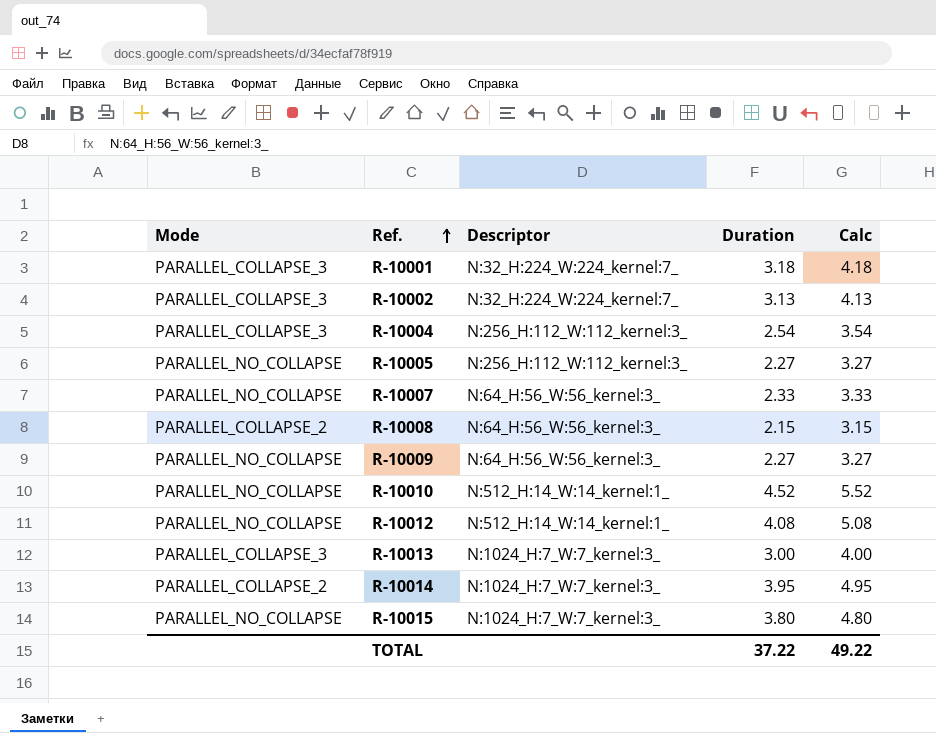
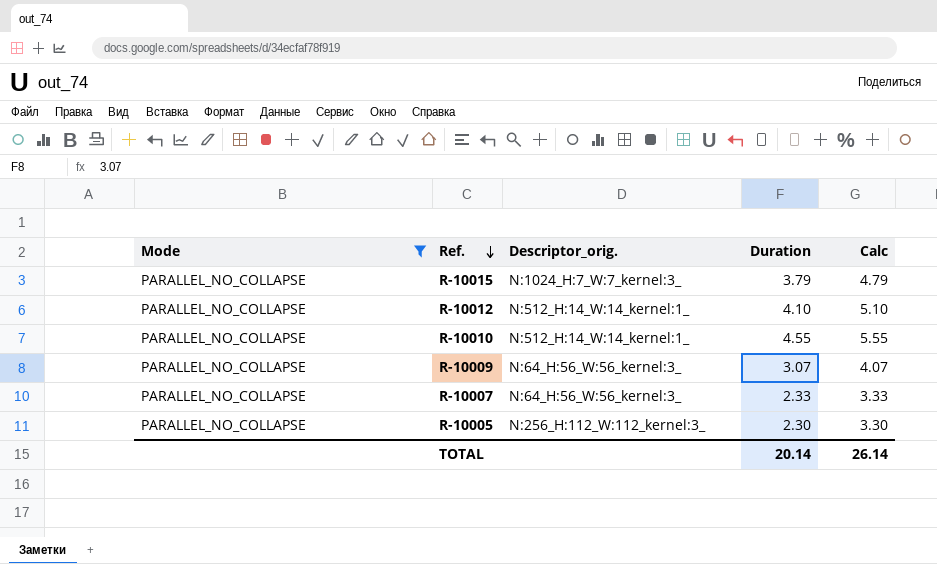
filter: none -> Mode = PARALLEL_NO_COLLAPSE
row order: Ref. ascending -> Ref. descending
column name: Descriptor -> Descriptor_orig.
R-10015 | Duration: 3.80 -> 3.79
R-10015 | Calc: 4.80 -> 4.79
R-10012 | Duration: 4.08 -> 4.10
R-10012 | Calc: 5.08 -> 5.10
R-10010 | Duration: 4.52 -> 4.55
R-10010 | Calc: 5.52 -> 5.55
R-10009 | Duration: 2.27 -> 3.07
R-10009 | Calc: 3.27 -> 4.07
R-10005 | Duration: 2.27 -> 2.30
R-10005 | Calc: 3.27 -> 3.30
TOTAL | Duration: 37.22 -> 20.14
TOTAL | Calc: 49.22 -> 26.14

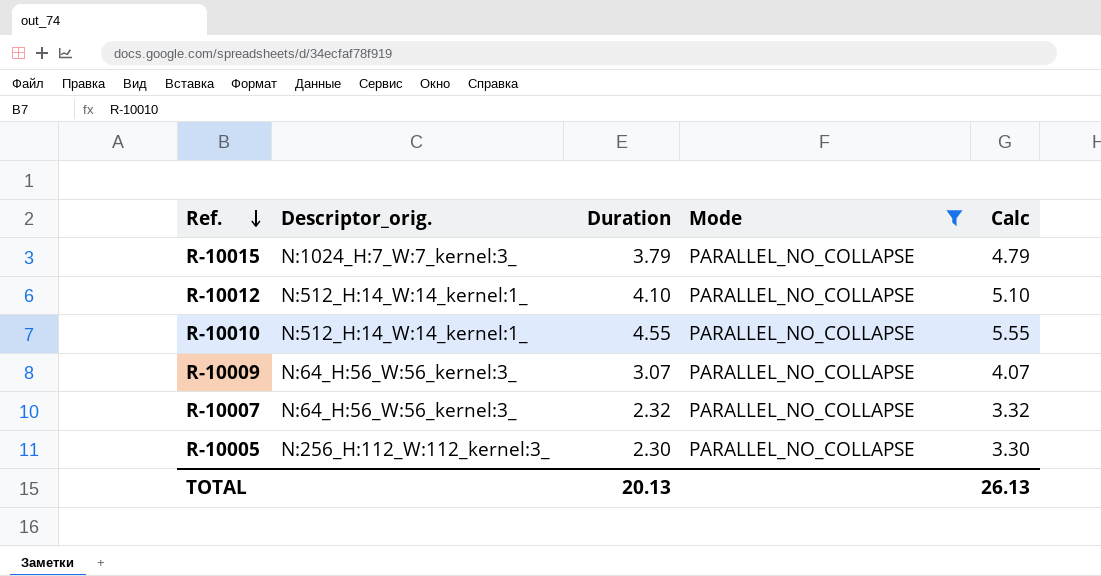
column Mode | position: 1 -> 4
R-10007 | Duration: 2.33 -> 2.32
R-10007 | Calc: 3.33 -> 3.32
TOTAL | Duration: 20.14 -> 20.13
TOTAL | Calc: 26.14 -> 26.13

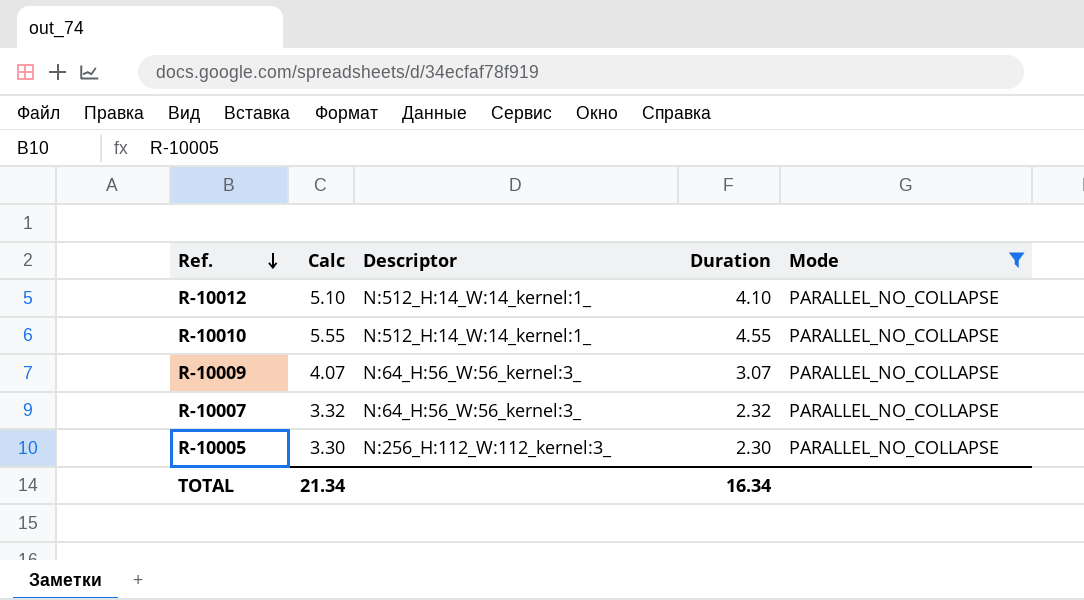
column Calc | position: 5 -> 2
column name: Descriptor_orig. -> Descriptor
row R-10015: N:1024_H:7_W:7_kernel:3_ | 3.79 | PARALLEL_NO_COLLAPSE | 4.79 -> none
TOTAL | Calc: 26.13 -> 21.34
TOTAL | Duration: 20.13 -> 16.34

